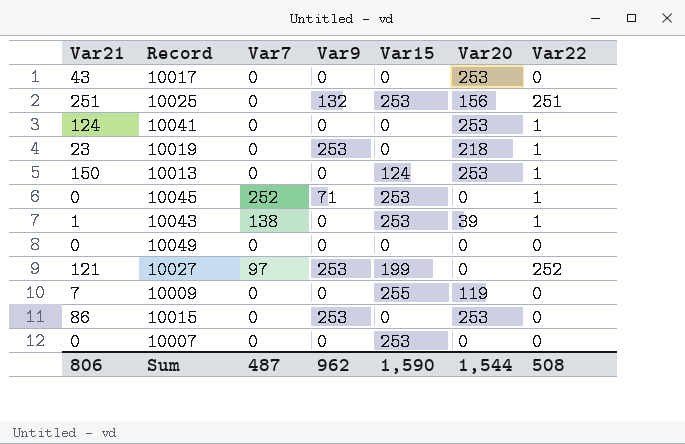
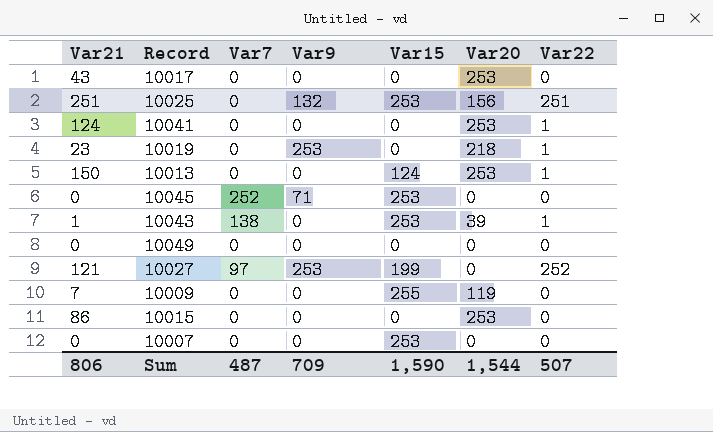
10045 | Var22: 1 -> 0
10015 | Var9: 253 -> 0
Sum | Var9: 962 -> 709
Sum | Var22: 508 -> 507

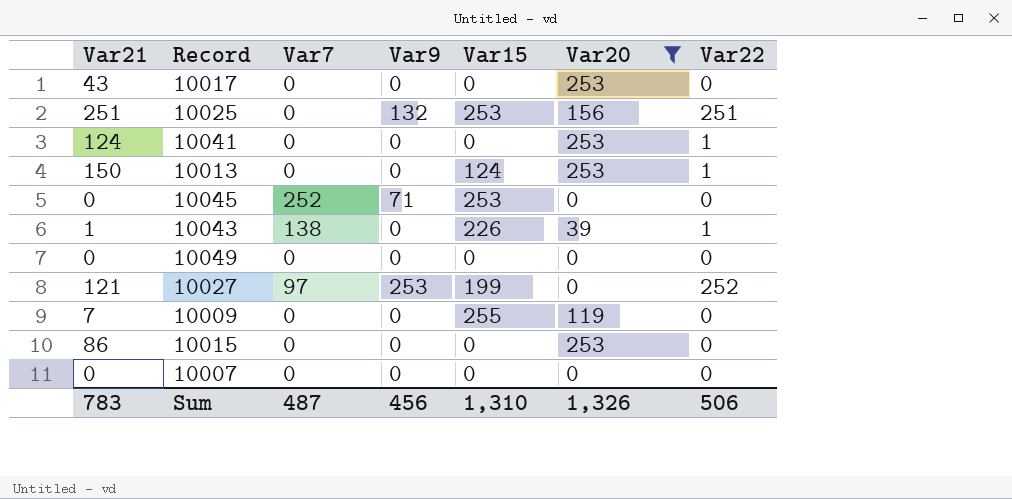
filter: none -> Var20 != 218
10043 | Var15: 253 -> 226
10007 | Var15: 253 -> 0
Sum | Var21: 806 -> 783
Sum | Var9: 709 -> 456
Sum | Var15: 1,590 -> 1,310
Sum | Var20: 1,544 -> 1,326
Sum | Var22: 507 -> 506

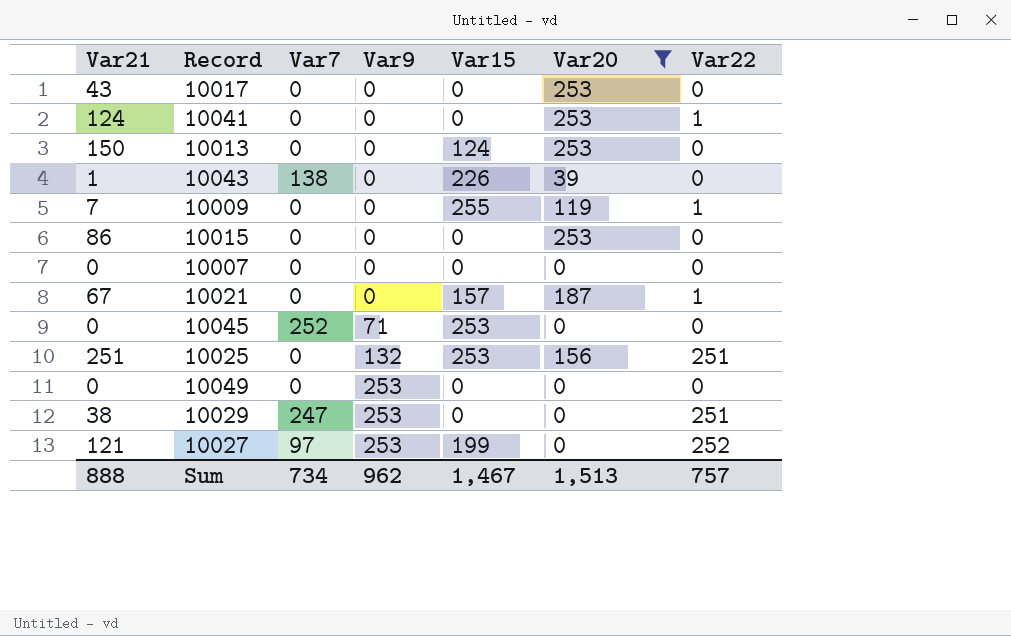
row order: none -> Var9 ascending
10013 | Var22: 1 -> 0
10043 | Var22: 1 -> 0
10009 | Var22: 0 -> 1
row 10021: none -> 67 | 0 | 0 | 157 | 187 | 1
10049 | Var9: 0 -> 253
row 10029: none -> 38 | 247 | 253 | 0 | 0 | 251
Sum | Var21: 783 -> 888
Sum | Var7: 487 -> 734
Sum | Var9: 456 -> 962
Sum | Var15: 1,310 -> 1,467
Sum | Var20: 1,326 -> 1,513
Sum | Var22: 506 -> 757

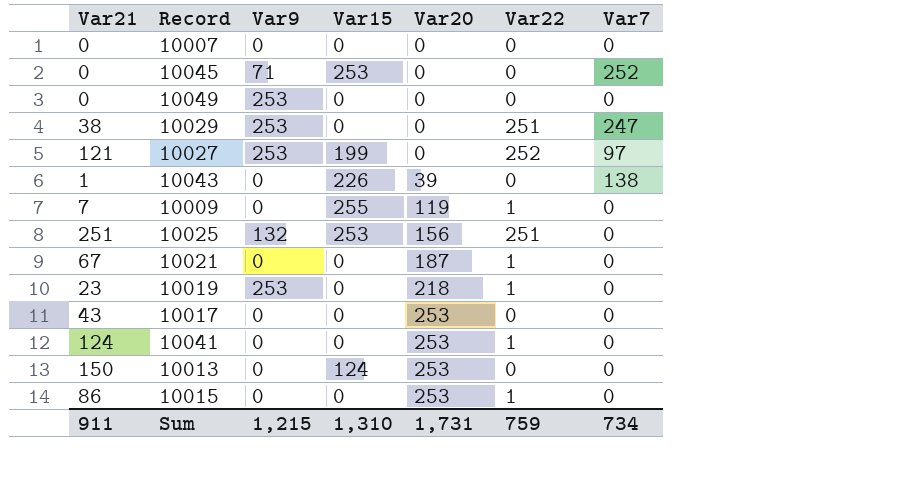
filter: Var20 != 218 -> none
row order: Var9 ascending -> Var20 ascending
column Var7 | position: 3 -> 7
10021 | Var15: 157 -> 0
10015 | Var22: 0 -> 1
Sum | Var21: 888 -> 911
Sum | Var9: 962 -> 1,215
Sum | Var15: 1,467 -> 1,310
Sum | Var20: 1,513 -> 1,731
Sum | Var22: 757 -> 759

